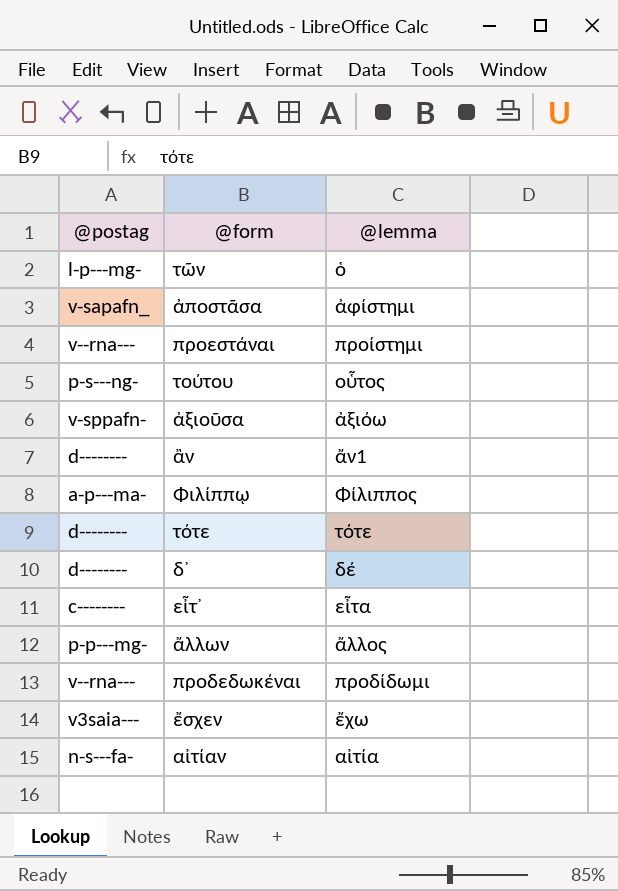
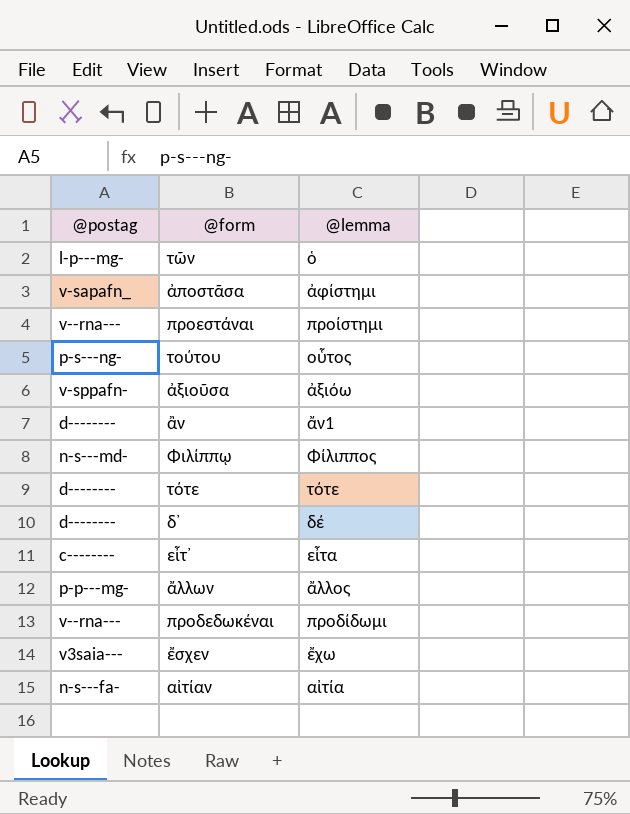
Φιλίππῳ | @postag: a-p---ma- -> n-s---md-

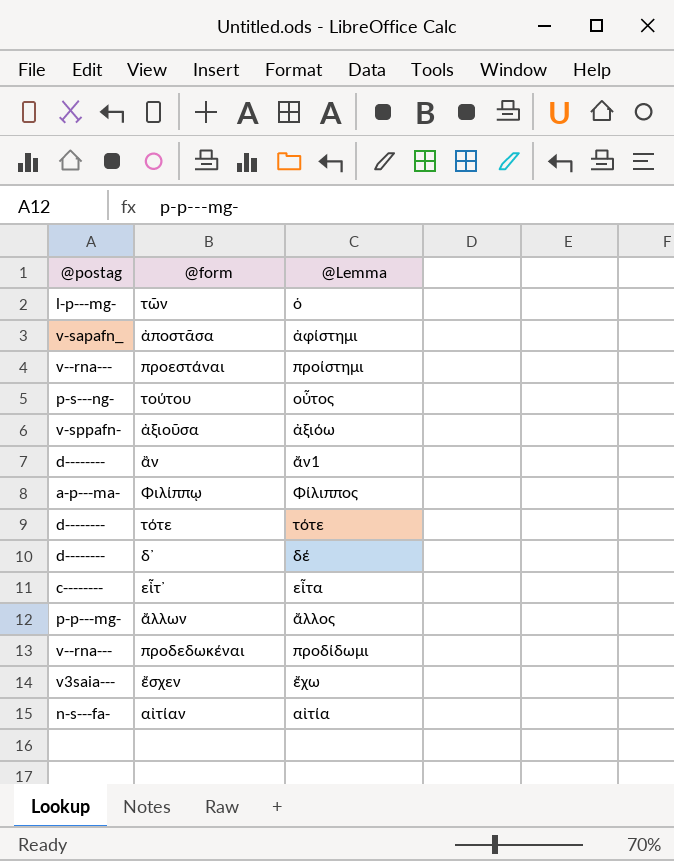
column name: @lemma -> @Lemma
Φιλίππῳ | @postag: n-s---md- -> a-p---ma-

